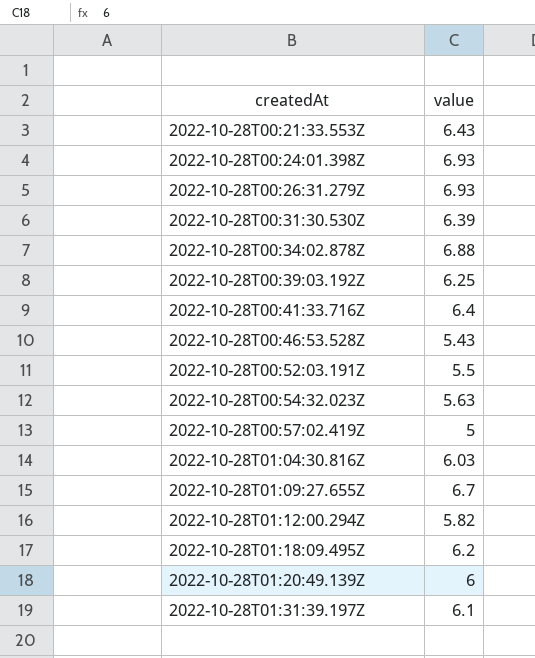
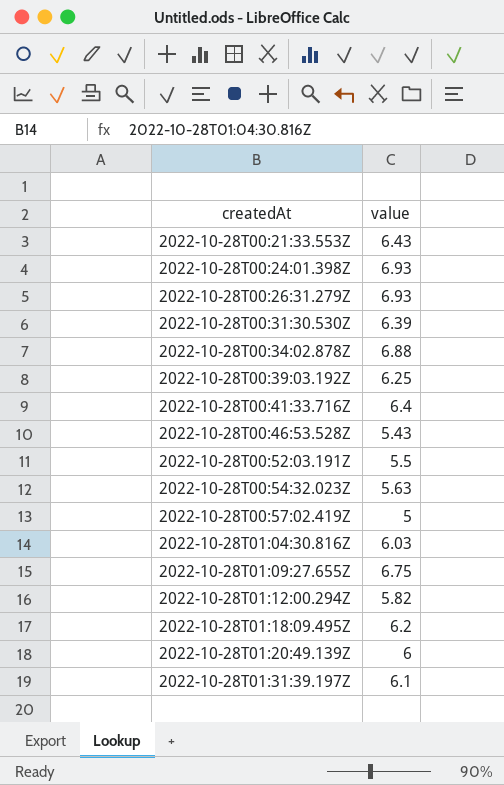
2022-10-28T01:09:27.655Z | value: 6.7 -> 6.75

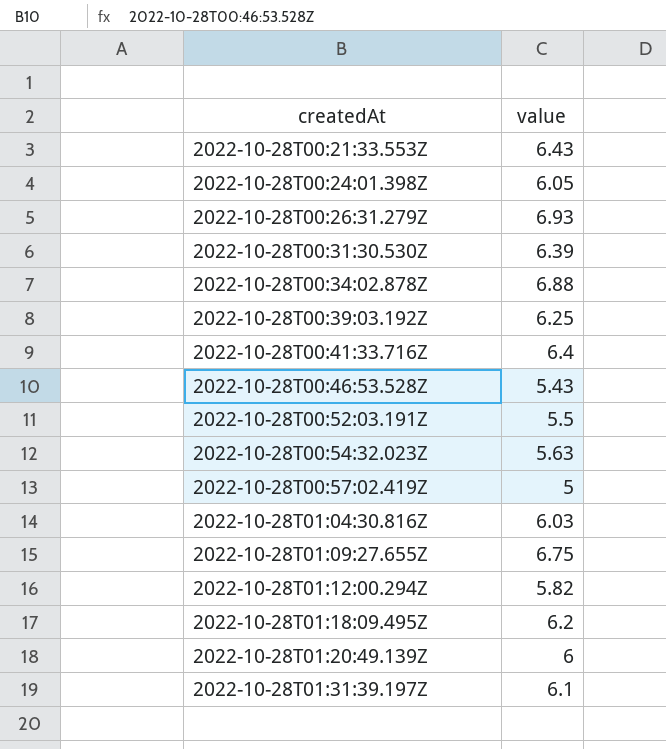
2022-10-28T00:24:01.398Z | value: 6.93 -> 6.05

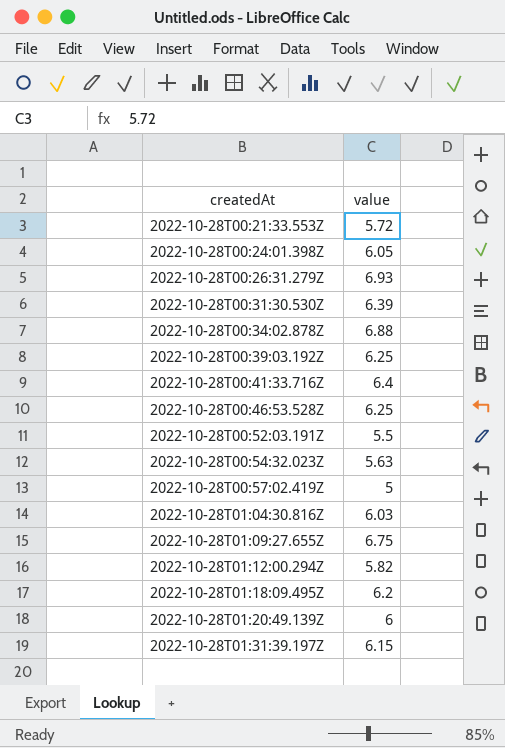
2022-10-28T00:21:33.553Z | value: 6.43 -> 5.72
2022-10-28T00:46:53.528Z | value: 5.43 -> 6.25
2022-10-28T01:31:39.197Z | value: 6.1 -> 6.15

